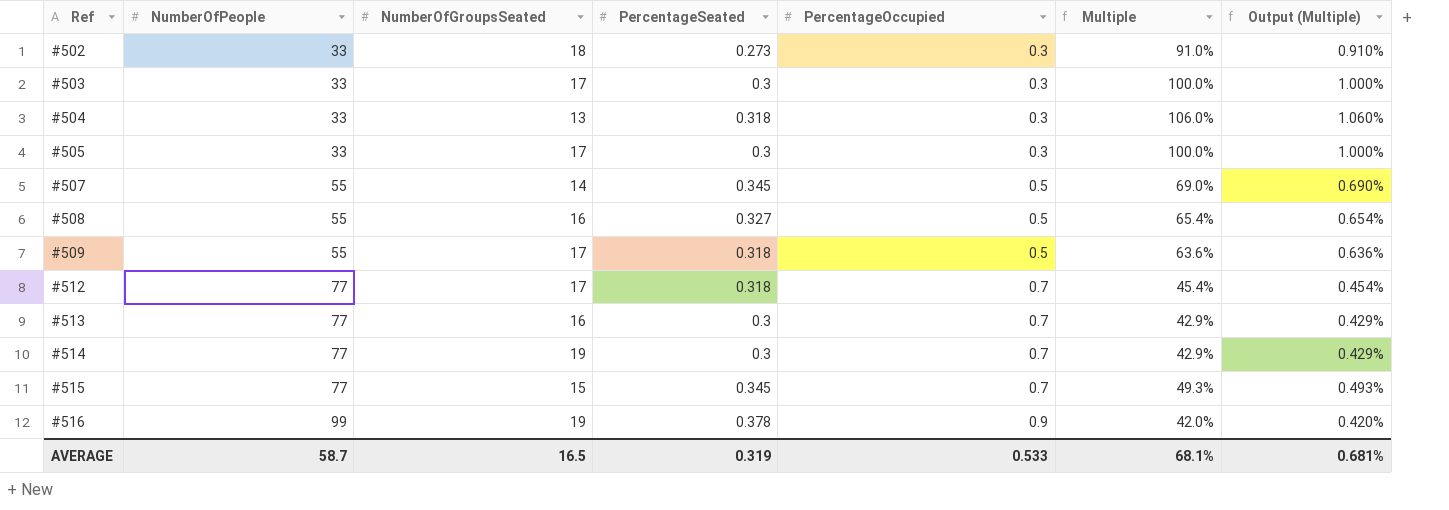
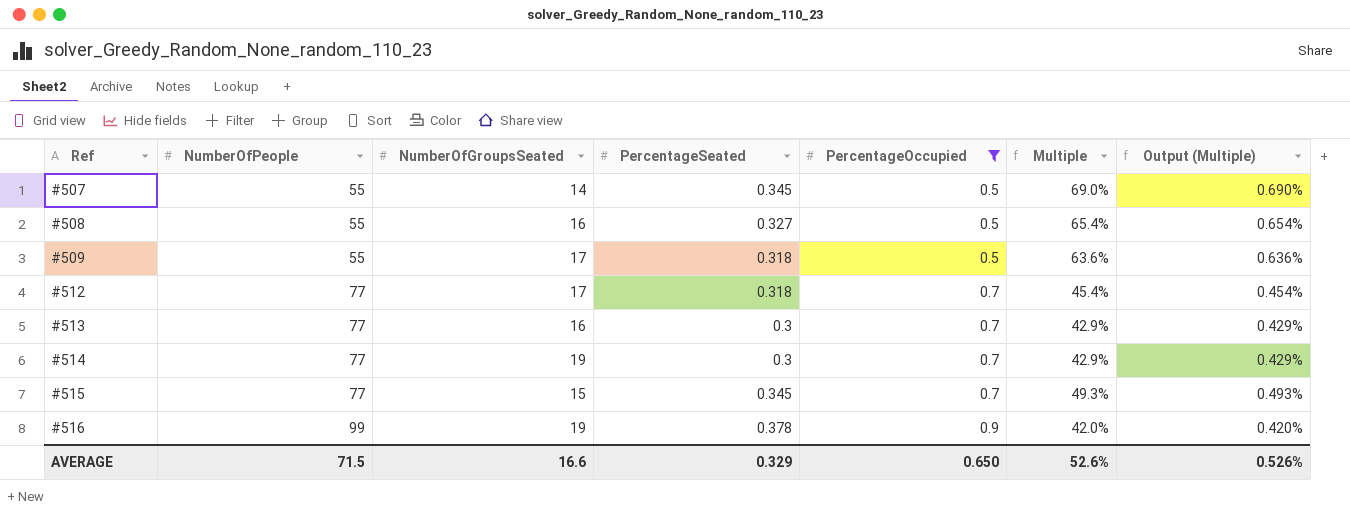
filter: none -> PercentageOccupied != 0.3
AVERAGE | NumberOfPeople: 58.7 -> 71.5
AVERAGE | NumberOfGroupsSeated: 16.5 -> 16.6
AVERAGE | PercentageSeated: 0.319 -> 0.329
AVERAGE | PercentageOccupied: 0.533 -> 0.650
AVERAGE | Multiple: 68.1% -> 52.6%
AVERAGE | Output (Multiple): 0.681% -> 0.526%

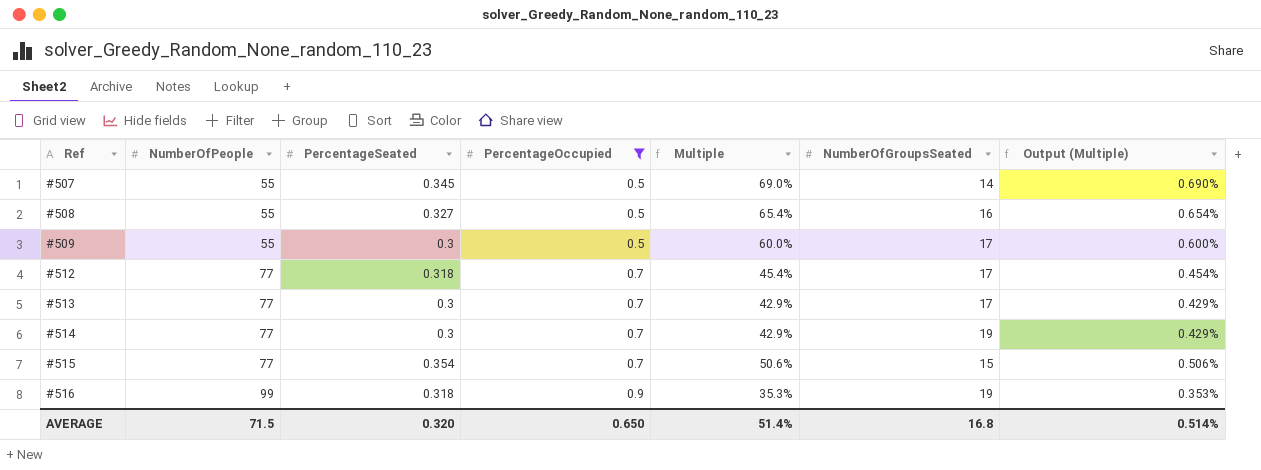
column NumberOfGroupsSeated | position: 3 -> 6
#509 | PercentageSeated: 0.318 -> 0.3
#509 | Multiple: 63.6% -> 60.0%
#509 | Output (Multiple): 0.636% -> 0.600%
#513 | NumberOfGroupsSeated: 16 -> 17
#515 | PercentageSeated: 0.345 -> 0.354
#515 | Multiple: 49.3% -> 50.6%
#515 | Output (Multiple): 0.493% -> 0.506%
#516 | PercentageSeated: 0.378 -> 0.318
#516 | Multiple: 42.0% -> 35.3%
#516 | Output (Multiple): 0.420% -> 0.353%
AVERAGE | PercentageSeated: 0.329 -> 0.320
AVERAGE | Multiple: 52.6% -> 51.4%
AVERAGE | NumberOfGroupsSeated: 16.6 -> 16.8
AVERAGE | Output (Multiple): 0.526% -> 0.514%

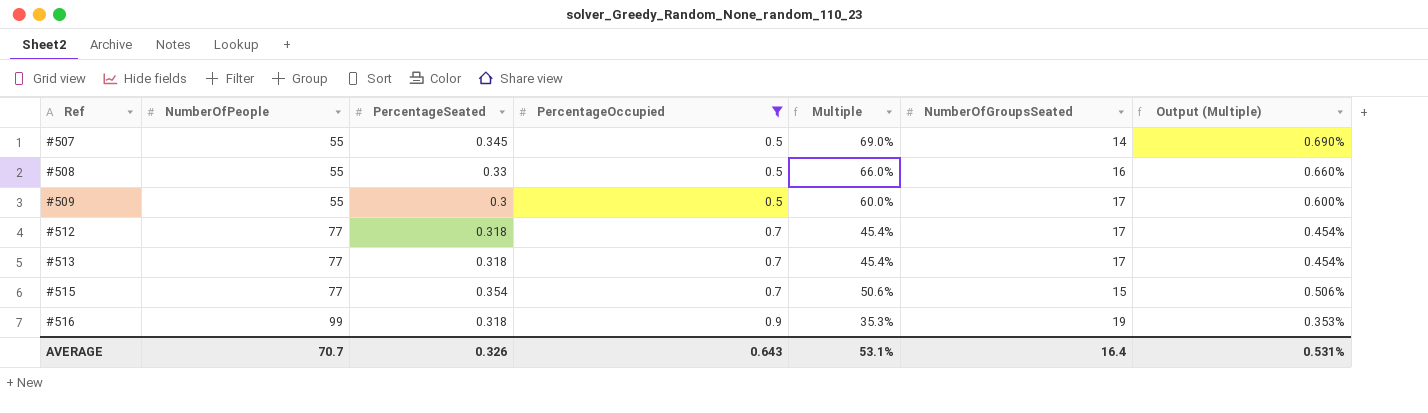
row #514: 77 | 0.3 | 0.7 | 42.9% | 19 | 0.429% -> none
#508 | PercentageSeated: 0.327 -> 0.33
#508 | Multiple: 65.4% -> 66.0%
#508 | Output (Multiple): 0.654% -> 0.660%
#513 | PercentageSeated: 0.3 -> 0.318
#513 | Multiple: 42.9% -> 45.4%
#513 | Output (Multiple): 0.429% -> 0.454%
AVERAGE | NumberOfPeople: 71.5 -> 70.7
AVERAGE | PercentageSeated: 0.320 -> 0.326
AVERAGE | PercentageOccupied: 0.650 -> 0.643
AVERAGE | Multiple: 51.4% -> 53.1%
AVERAGE | NumberOfGroupsSeated: 16.8 -> 16.4
AVERAGE | Output (Multiple): 0.514% -> 0.531%

